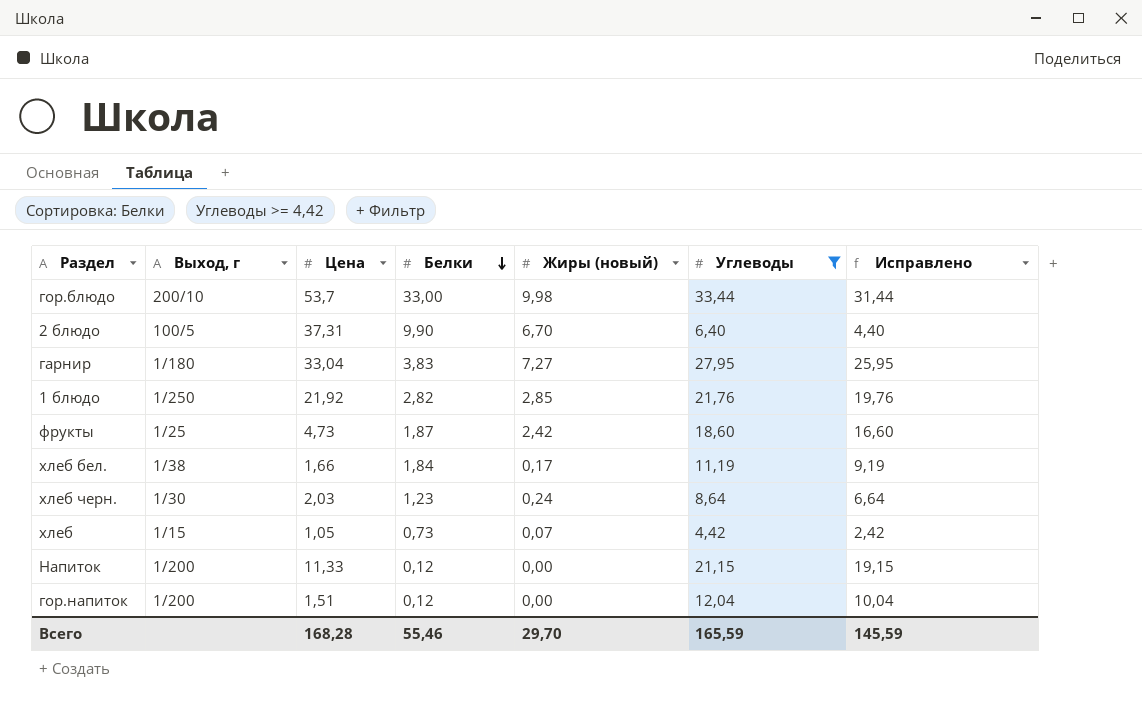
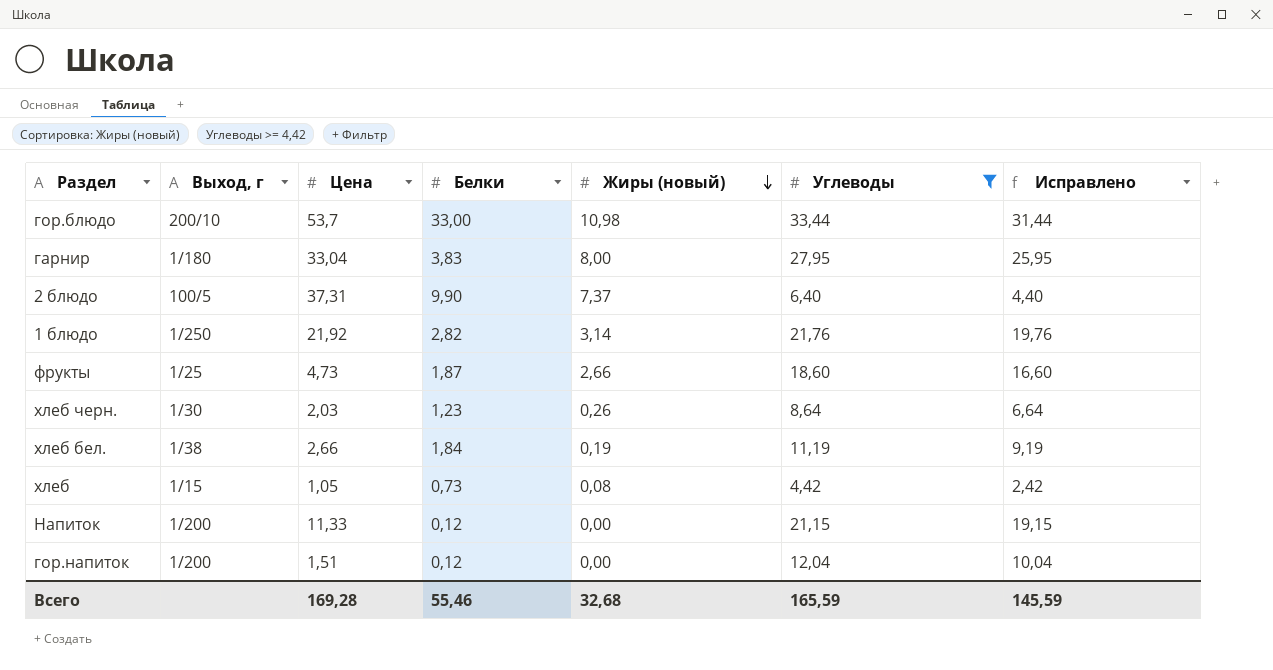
row order: Белки descending -> Жиры (новый) descending
гор.блюдо | Жиры (новый): 9,98 -> 10,98
гарнир | Жиры (новый): 7,27 -> 8,00
2 блюдо | Жиры (новый): 6,70 -> 7,37
1 блюдо | Жиры (новый): 2,85 -> 3,14
фрукты | Жиры (новый): 2,42 -> 2,66
хлеб черн. | Жиры (новый): 0,24 -> 0,26
хлеб бел. | Цена: 1,66 -> 2,66
хлеб бел. | Жиры (новый): 0,17 -> 0,19
хлеб | Жиры (новый): 0,07 -> 0,08
Всего | Цена: 168,28 -> 169,28
Всего | Жиры (новый): 29,70 -> 32,68

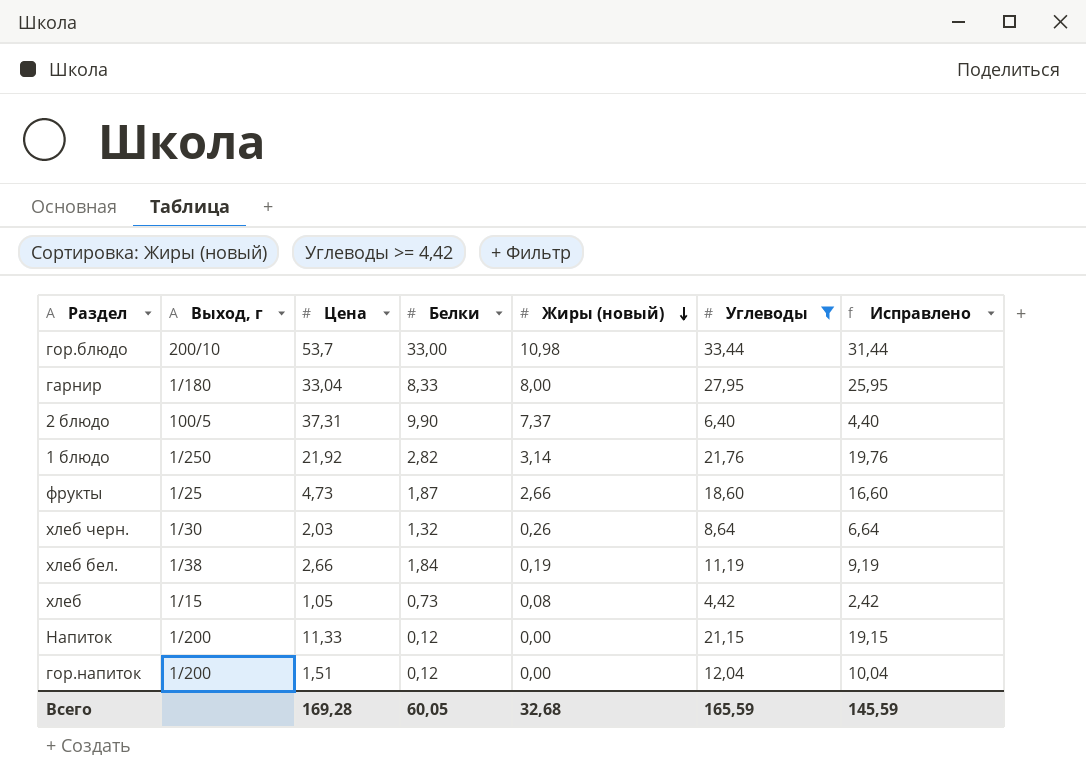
гарнир | Белки: 3,83 -> 8,33
хлеб черн. | Белки: 1,23 -> 1,32
Всего | Белки: 55,46 -> 60,05

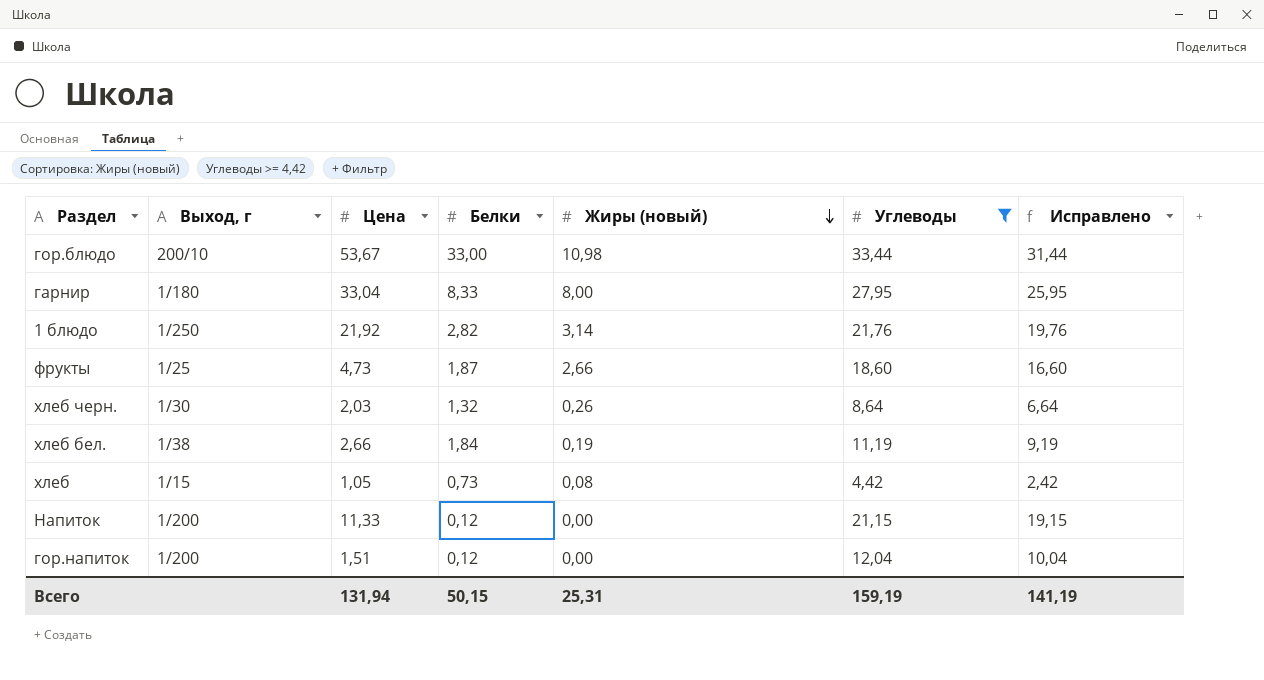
row 2 блюдо: 100/5 | 37,31 | 9,90 | 7,37 | 6,40 | 4,40 -> none
гор.блюдо | Цена: 53,7 -> 53,67
Всего | Цена: 169,28 -> 131,94
Всего | Белки: 60,05 -> 50,15
Всего | Жиры (новый): 32,68 -> 25,31
Всего | Углеводы: 165,59 -> 159,19
Всего | Исправлено: 145,59 -> 141,19

